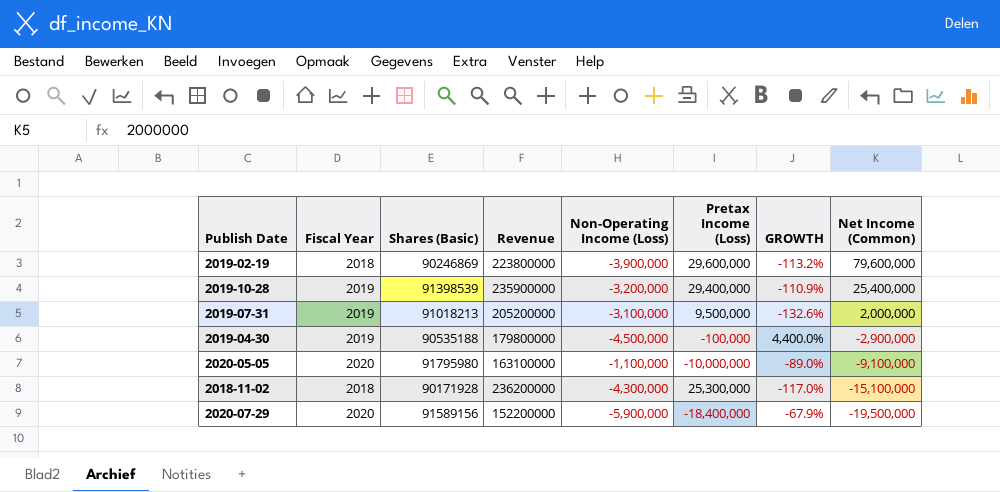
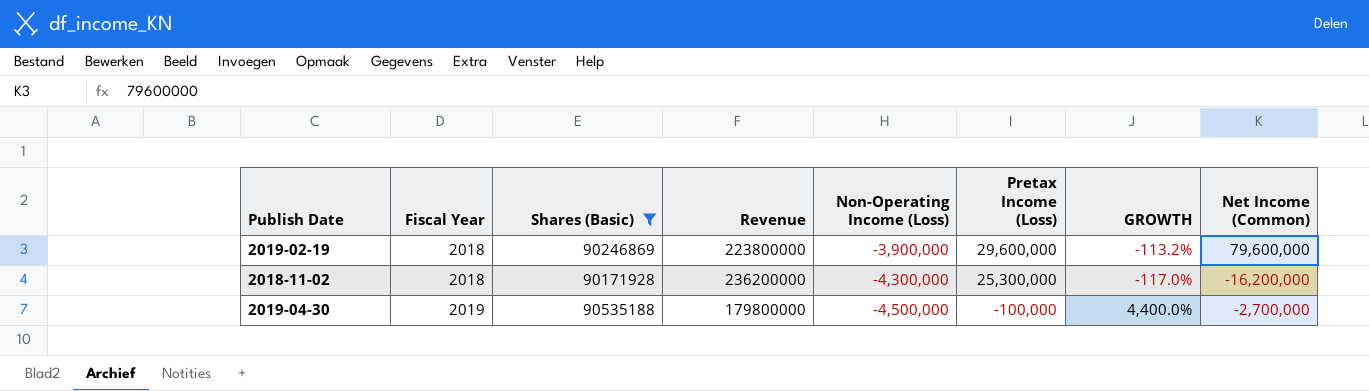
filter: none -> Shares (Basic) <= 90535188
row order: Net Income (Common) descending -> Fiscal Year ascending
2018-11-02 | Net Income (Common): -15,100,000 -> -16,200,000
2019-04-30 | Net Income (Common): -2,900,000 -> -2,700,000

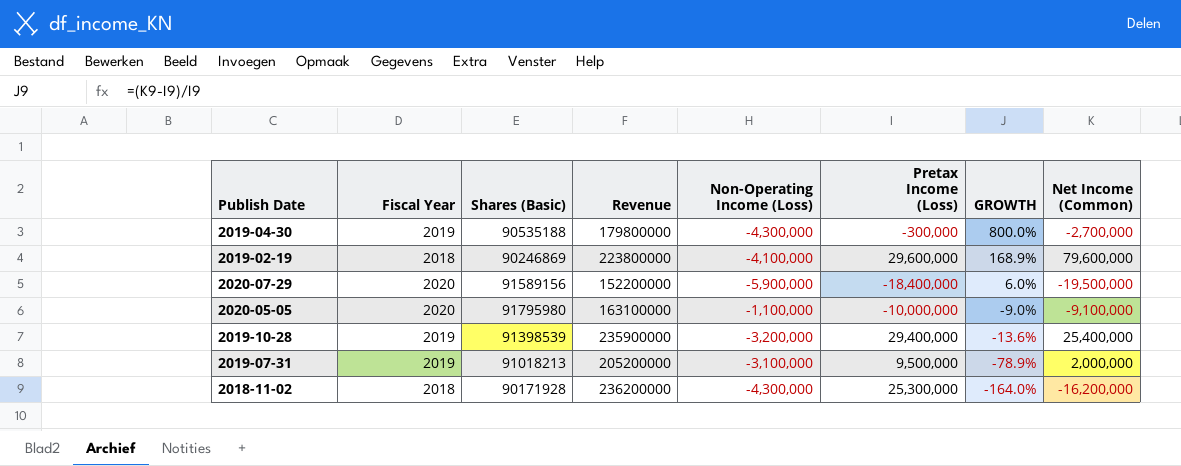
filter: Shares (Basic) <= 90535188 -> none
row order: Fiscal Year ascending -> GROWTH descending
column GROWTH | formula: ([Non-Operating Income (Loss)] - [Pretax Income (Loss)]) / [Pretax Income (Loss)] -> ([Net Income (Common)] - [Pretax Income (Loss)]) / [Pretax Income (Loss)]
2019-04-30 | Non-Operating Income (Loss): -4,500,000 -> -4,300,000
2019-04-30 | Pretax Income (Loss): -100,000 -> -300,000
2019-02-19 | Non-Operating Income (Loss): -3,900,000 -> -4,100,000

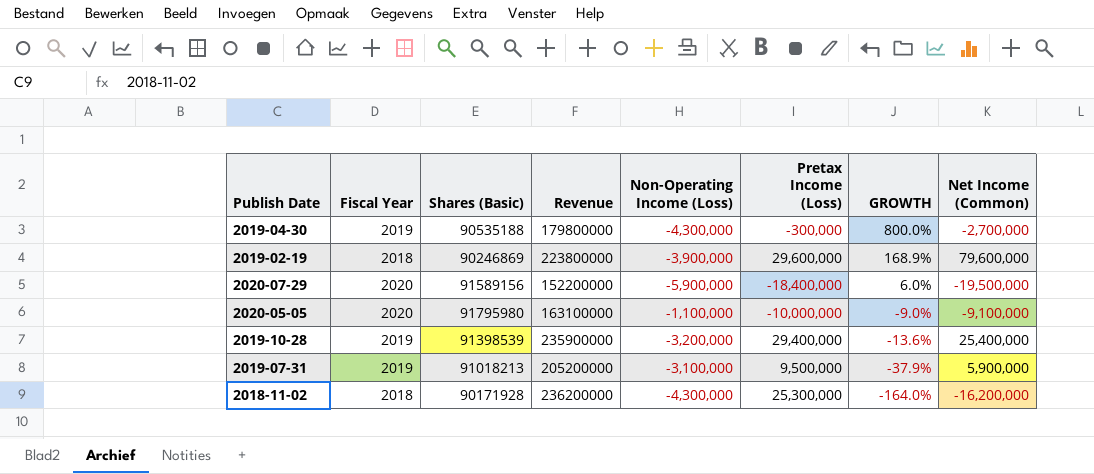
2019-02-19 | Non-Operating Income (Loss): -4,100,000 -> -3,900,000
2019-07-31 | GROWTH: -78.9% -> -37.9%
2019-07-31 | Net Income (Common): 2,000,000 -> 5,900,000

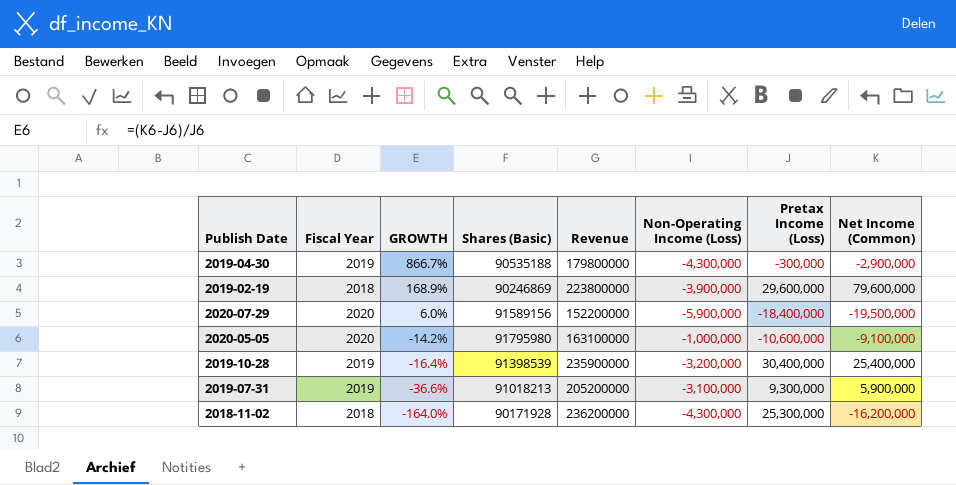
column GROWTH | position: 7 -> 3
2019-04-30 | GROWTH: 800.0% -> 866.7%
2019-04-30 | Net Income (Common): -2,700,000 -> -2,900,000
2020-05-05 | GROWTH: -9.0% -> -14.2%
2020-05-05 | Non-Operating Income (Loss): -1,100,000 -> -1,000,000
2020-05-05 | Pretax Income (Loss): -10,000,000 -> -10,600,000
2019-10-28 | GROWTH: -13.6% -> -16.4%
2019-10-28 | Pretax Income (Loss): 29,400,000 -> 30,400,000
2019-07-31 | GROWTH: -37.9% -> -36.6%
2019-07-31 | Pretax Income (Loss): 9,500,000 -> 9,300,000

